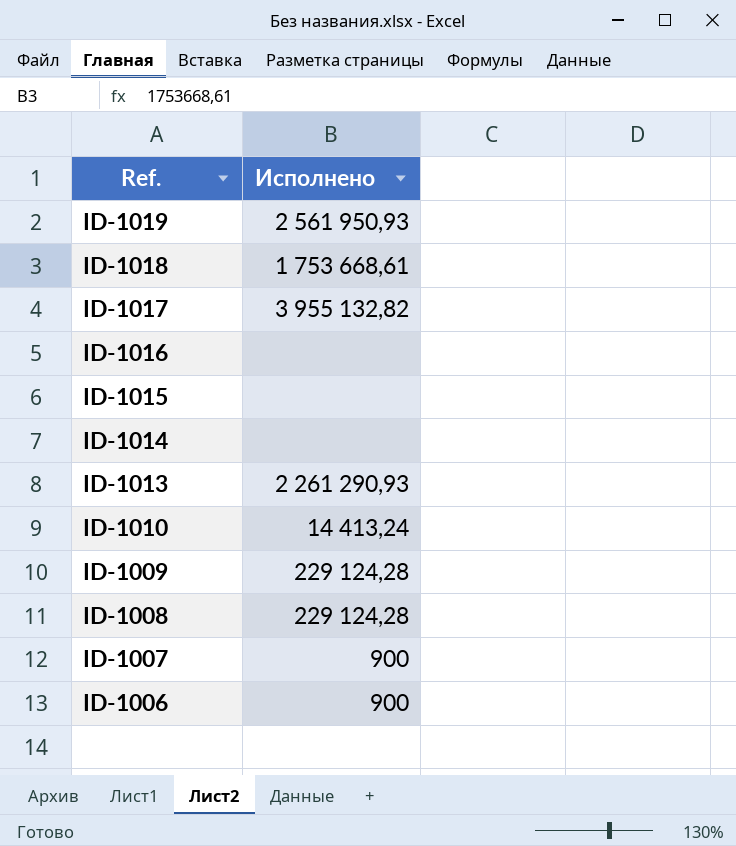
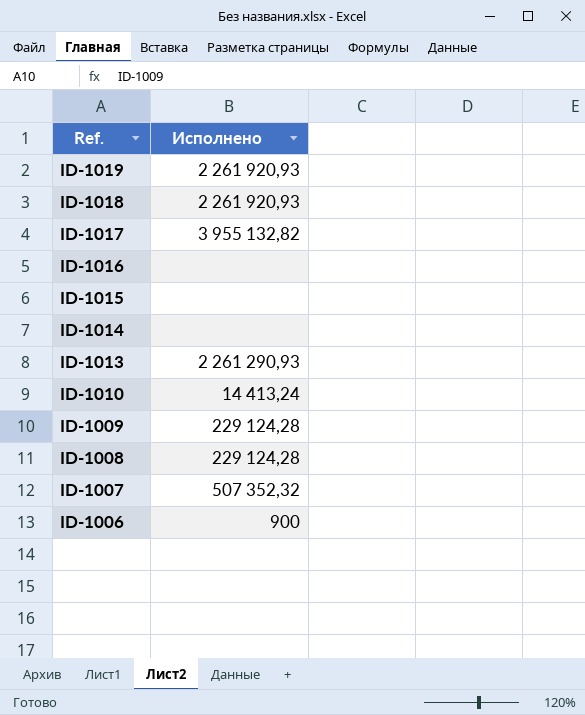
ID-1019 | Исполнено: 2 561 950,93 -> 2 261 920,93
ID-1018 | Исполнено: 1 753 668,61 -> 2 261 920,93
ID-1007 | Исполнено: 900 -> 507 352,32

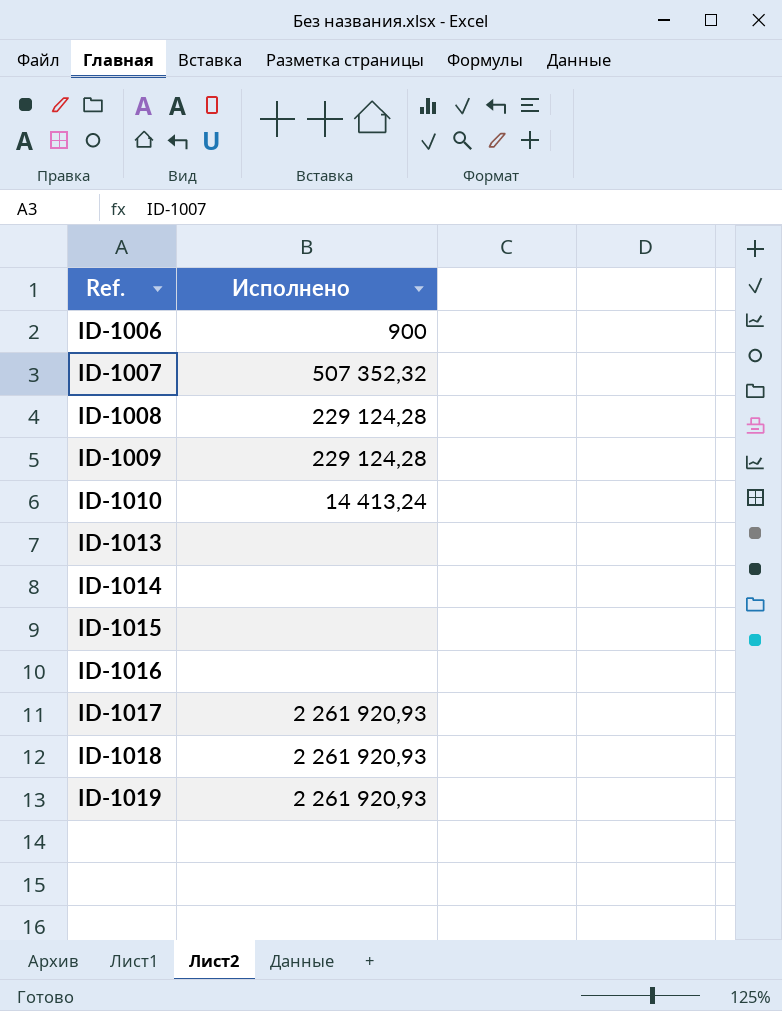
row order: Ref. descending -> Ref. ascending
ID-1013 | Исполнено: 2 261 290,93 -> none
ID-1017 | Исполнено: 3 955 132,82 -> 2 261 920,93

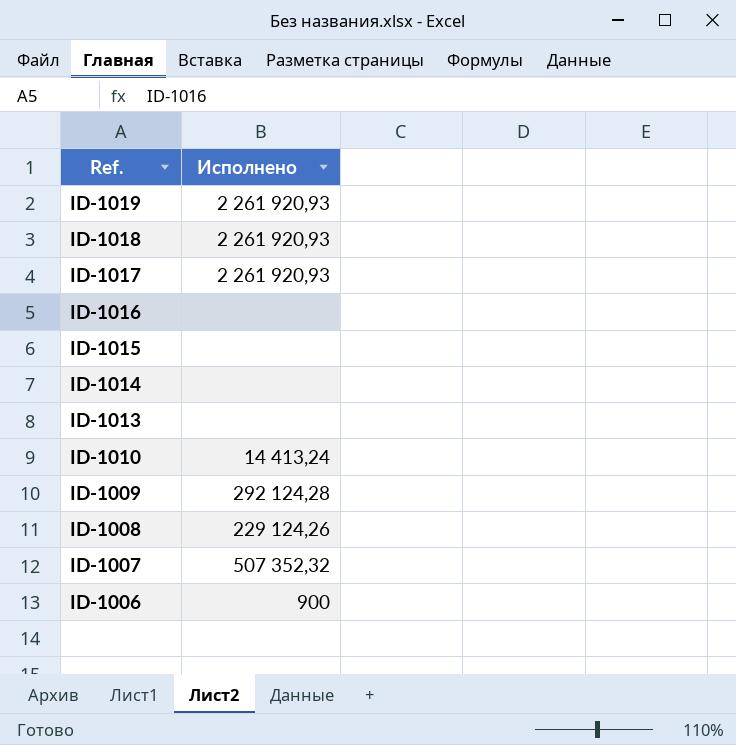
row order: Ref. ascending -> Ref. descending
ID-1009 | Исполнено: 229 124,28 -> 292 124,28
ID-1008 | Исполнено: 229 124,28 -> 229 124,26

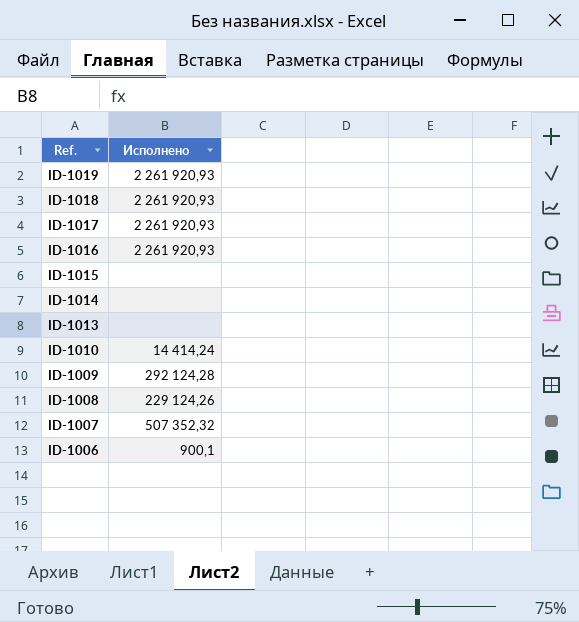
ID-1016 | Исполнено: none -> 2 261 920,93
ID-1010 | Исполнено: 14 413,24 -> 14 414,24
ID-1006 | Исполнено: 900 -> 900,1

